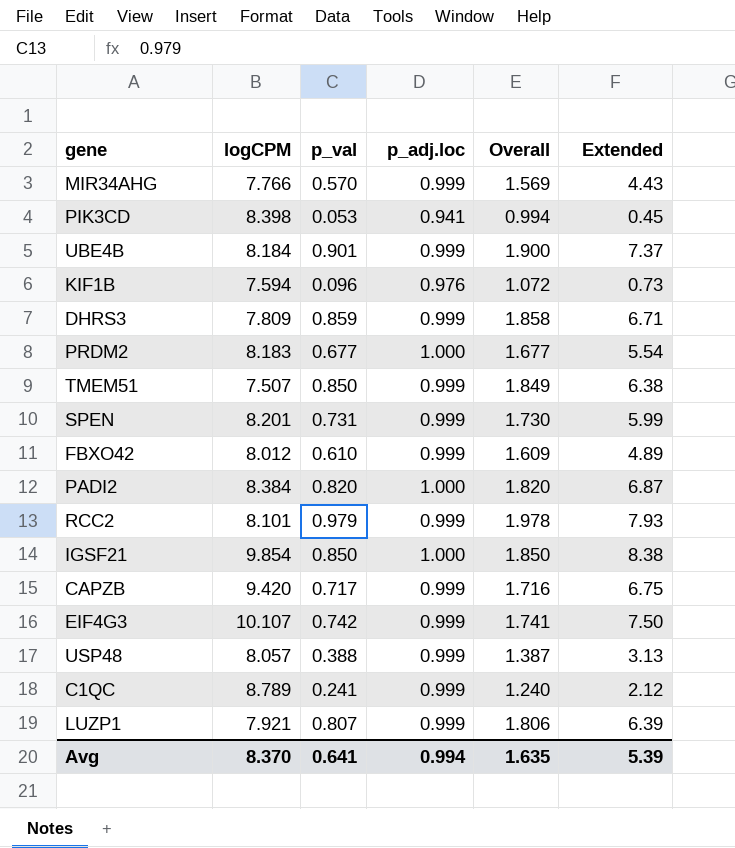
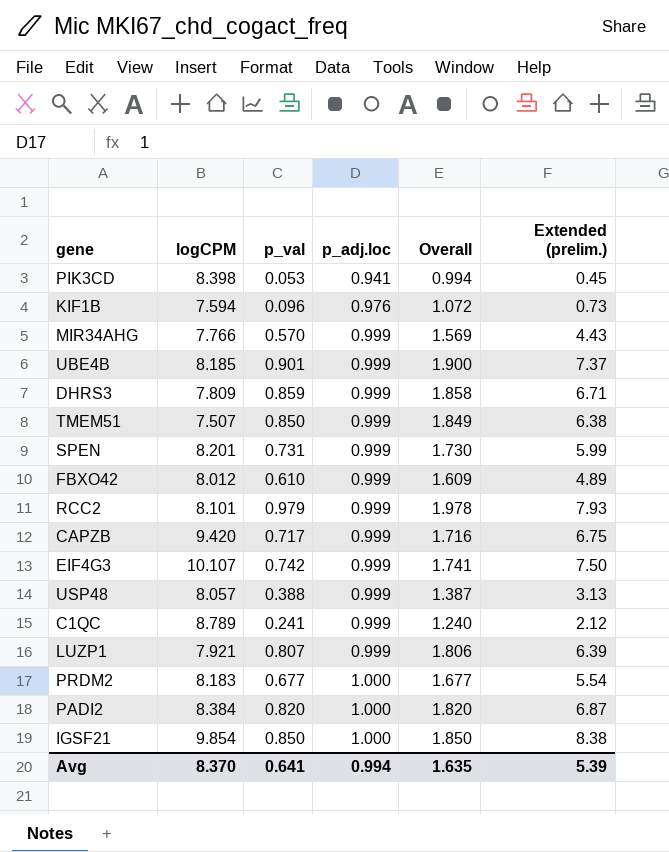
row order: none -> p_adj.loc ascending
column name: Extended -> Extended (prelim.)
UBE4B | logCPM: 8.184 -> 8.185

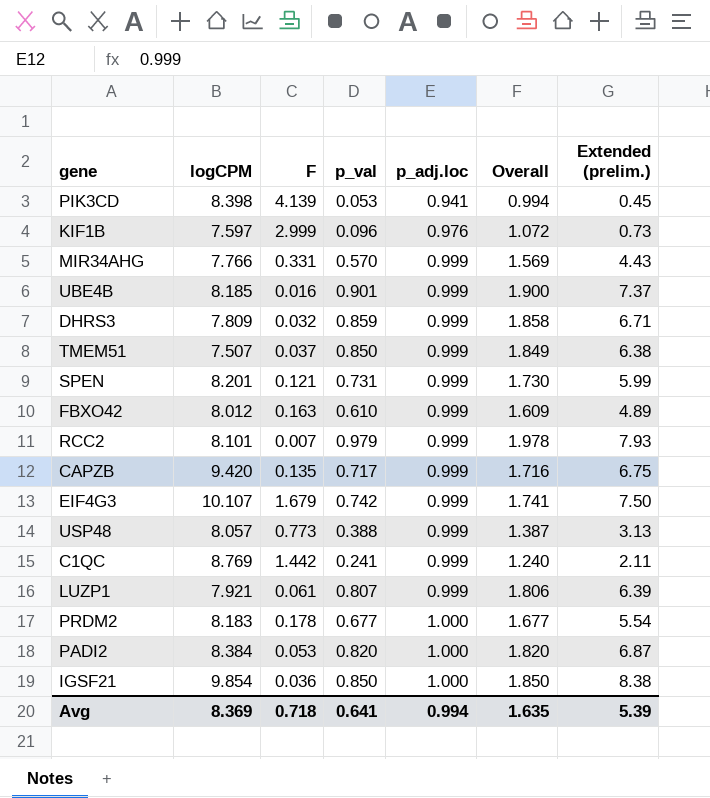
column F | position: none -> 3
KIF1B | logCPM: 7.594 -> 7.597
C1QC | logCPM: 8.789 -> 8.769
C1QC | Extended (prelim.): 2.12 -> 2.11
Avg | logCPM: 8.370 -> 8.369

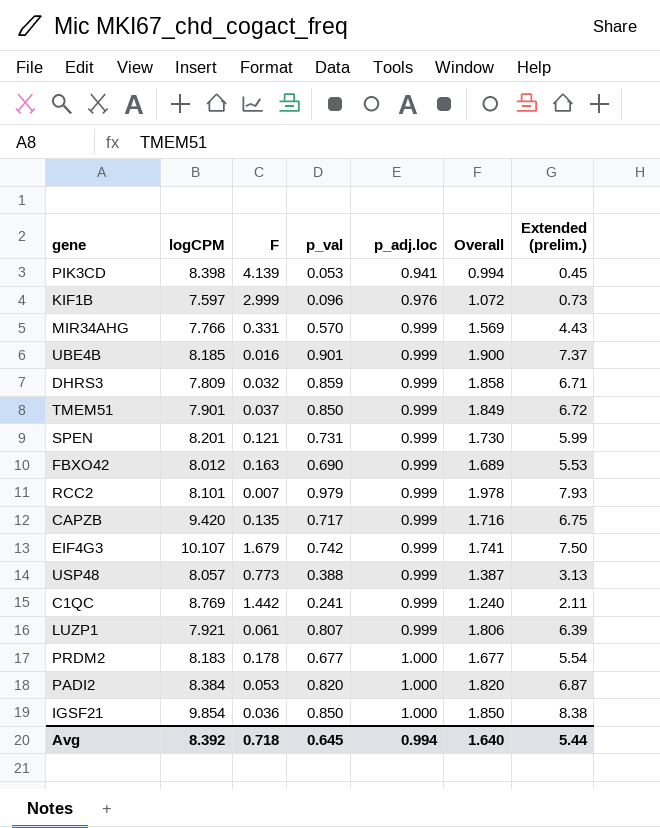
TMEM51 | logCPM: 7.507 -> 7.901
TMEM51 | Extended (prelim.): 6.38 -> 6.72
FBXO42 | p_val: 0.610 -> 0.690
FBXO42 | Overall: 1.609 -> 1.689
FBXO42 | Extended (prelim.): 4.89 -> 5.53
Avg | logCPM: 8.369 -> 8.392
Avg | p_val: 0.641 -> 0.645
Avg | Overall: 1.635 -> 1.640
Avg | Extended (prelim.): 5.39 -> 5.44

